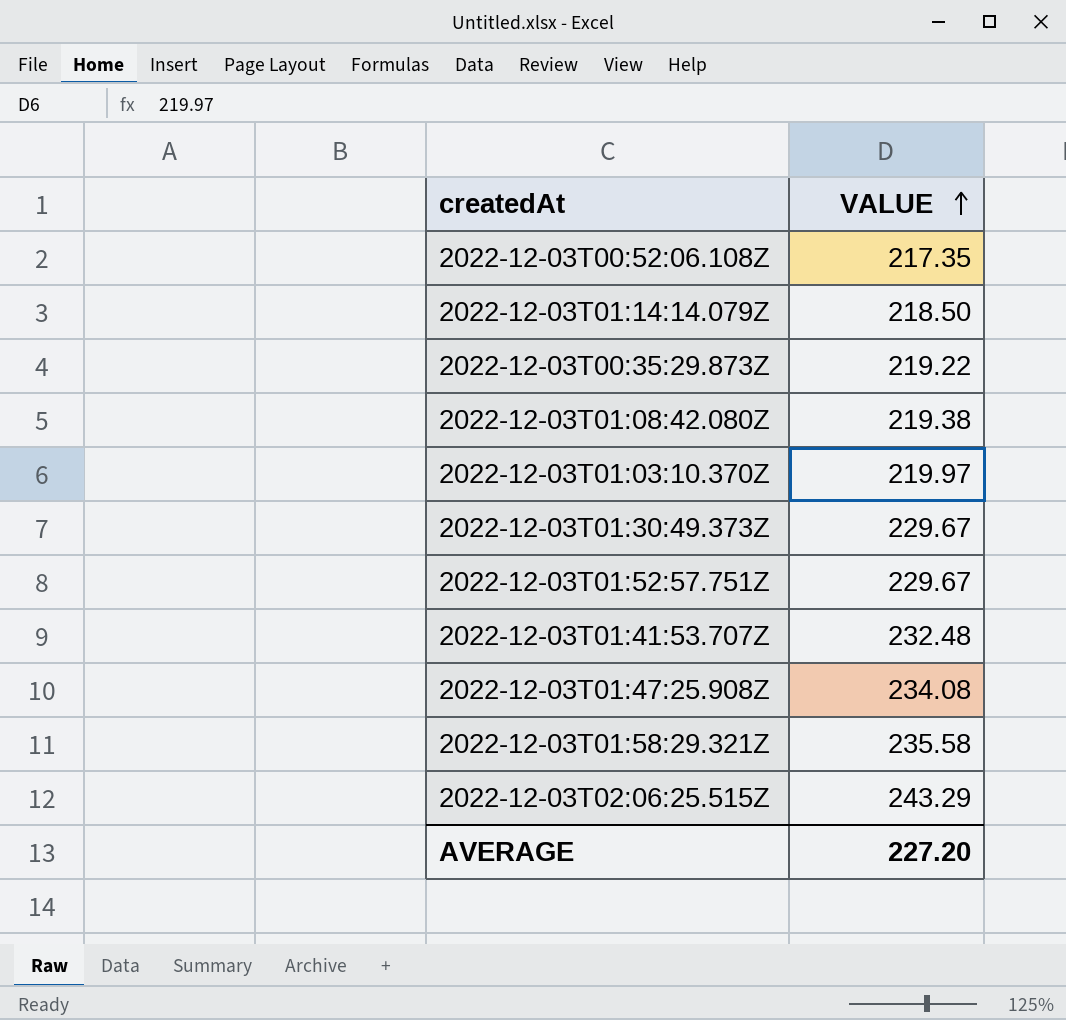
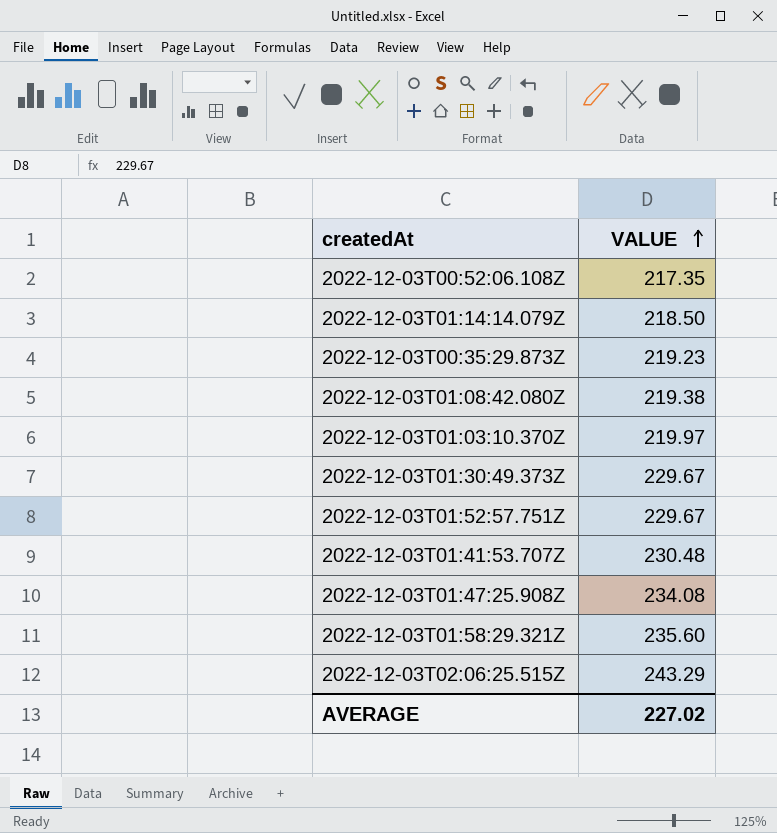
2022-12-03T00:35:29.873Z | VALUE: 219.22 -> 219.23
2022-12-03T01:41:53.707Z | VALUE: 232.48 -> 230.48
2022-12-03T01:58:29.321Z | VALUE: 235.58 -> 235.60
AVERAGE | VALUE: 227.20 -> 227.02

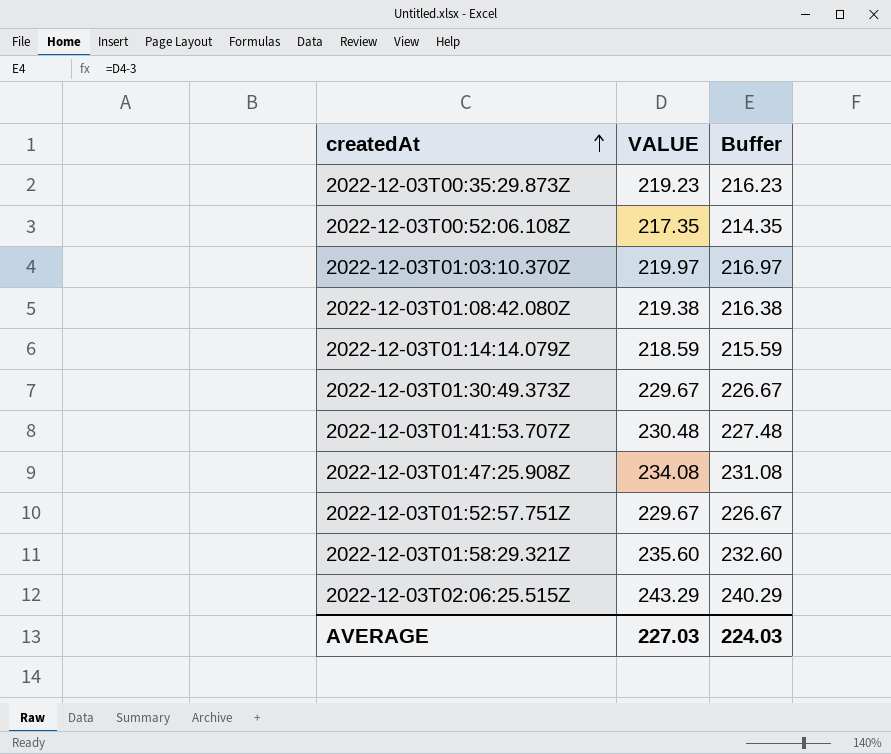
row order: VALUE ascending -> createdAt ascending
column Buffer | formula: none -> [VALUE] - 3
2022-12-03T01:14:14.079Z | VALUE: 218.50 -> 218.59
AVERAGE | VALUE: 227.02 -> 227.03

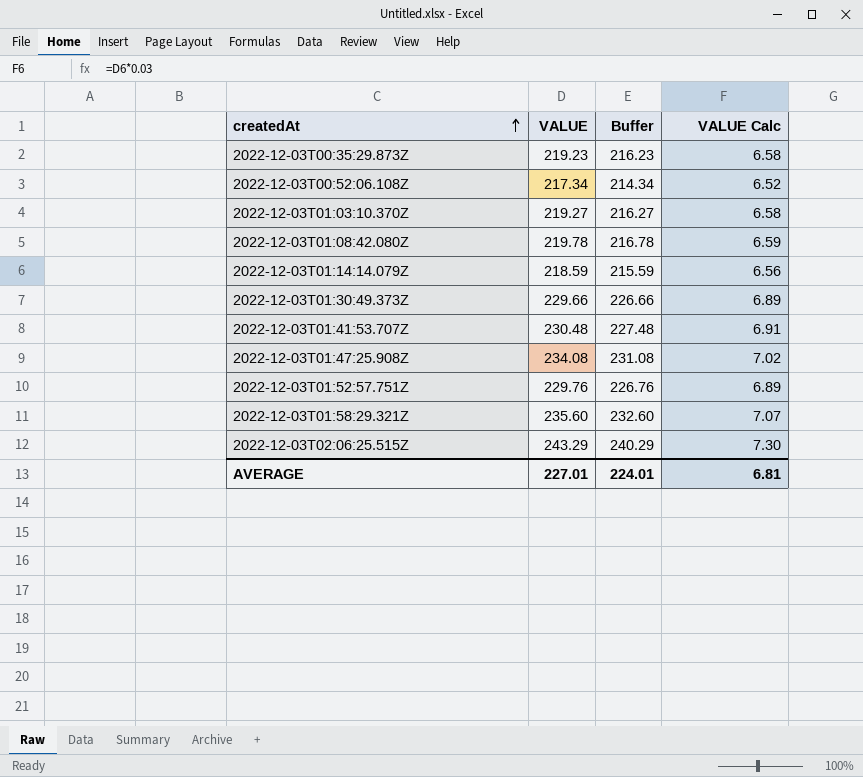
column VALUE Calc | formula: none -> [VALUE] * 0.03
2022-12-03T00:52:06.108Z | VALUE: 217.35 -> 217.34
2022-12-03T00:52:06.108Z | Buffer: 214.35 -> 214.34
2022-12-03T01:03:10.370Z | VALUE: 219.97 -> 219.27
2022-12-03T01:03:10.370Z | Buffer: 216.97 -> 216.27
2022-12-03T01:08:42.080Z | VALUE: 219.38 -> 219.78
2022-12-03T01:08:42.080Z | Buffer: 216.38 -> 216.78
2022-12-03T01:30:49.373Z | VALUE: 229.67 -> 229.66
2022-12-03T01:30:49.373Z | Buffer: 226.67 -> 226.66
2022-12-03T01:52:57.751Z | VALUE: 229.67 -> 229.76
2022-12-03T01:52:57.751Z | Buffer: 226.67 -> 226.76
AVERAGE | VALUE: 227.03 -> 227.01
AVERAGE | Buffer: 224.03 -> 224.01

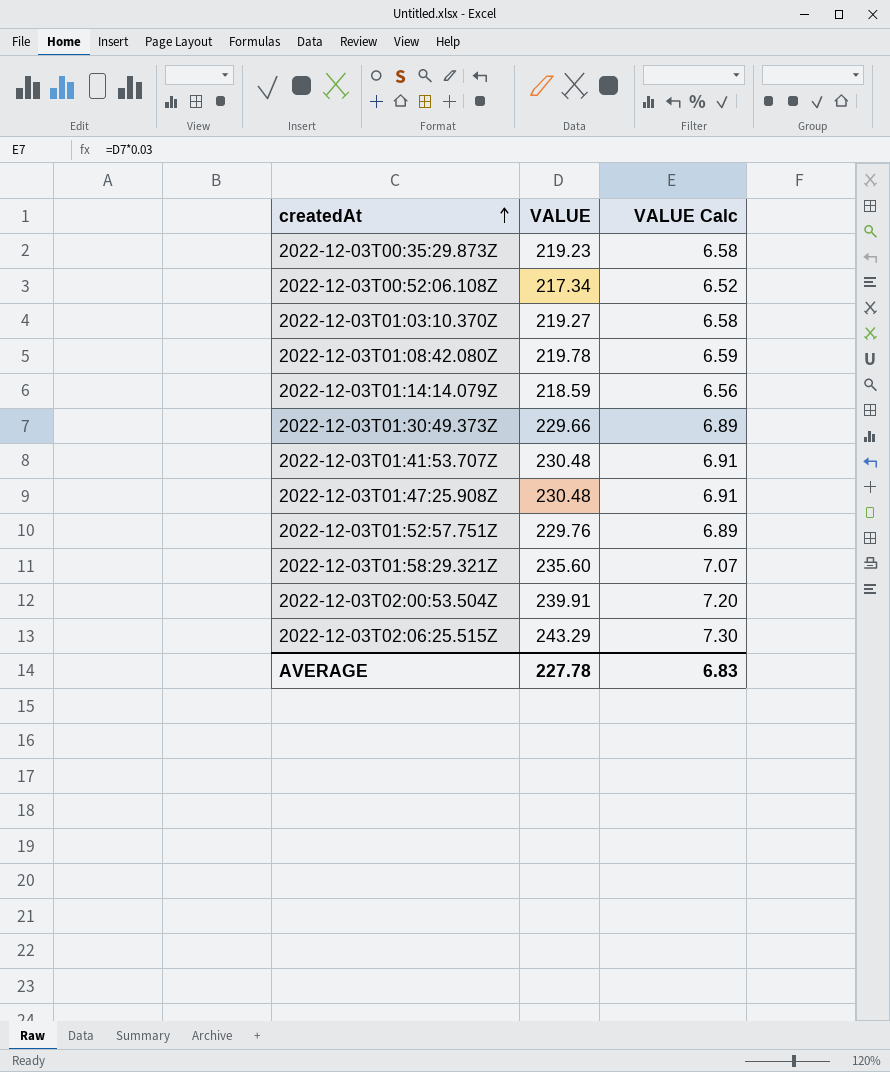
column Buffer | formula: [VALUE] - 3 -> none
2022-12-03T01:47:25.908Z | VALUE: 234.08 -> 230.48
2022-12-03T01:47:25.908Z | VALUE Calc: 7.02 -> 6.91
row 2022-12-03T02:00:53.504Z: none -> 239.91 | 7.20
AVERAGE | VALUE: 227.01 -> 227.78
AVERAGE | VALUE Calc: 6.81 -> 6.83

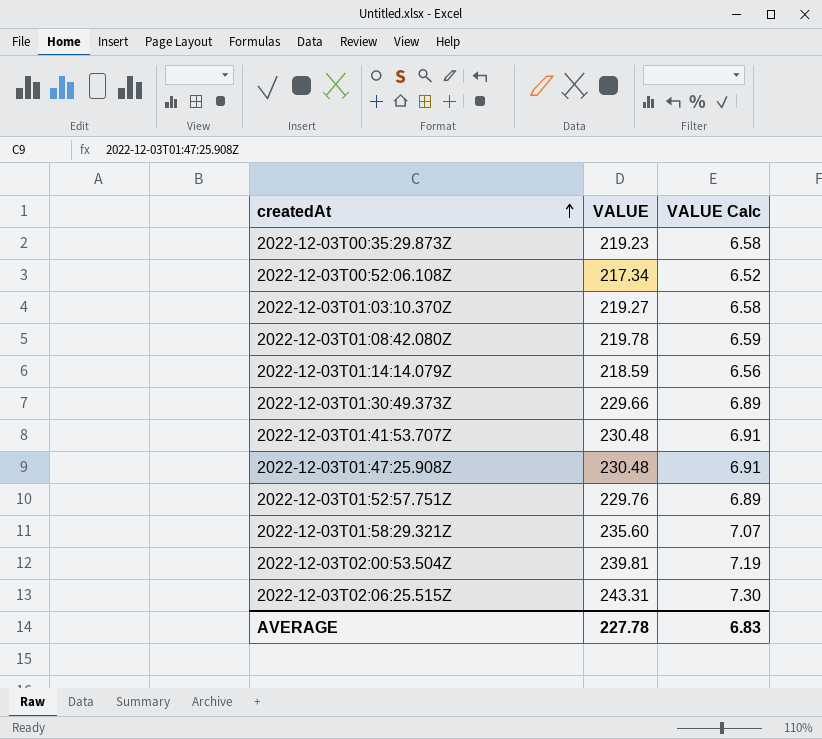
2022-12-03T02:00:53.504Z | VALUE: 239.91 -> 239.81
2022-12-03T02:00:53.504Z | VALUE Calc: 7.20 -> 7.19
2022-12-03T02:06:25.515Z | VALUE: 243.29 -> 243.31

